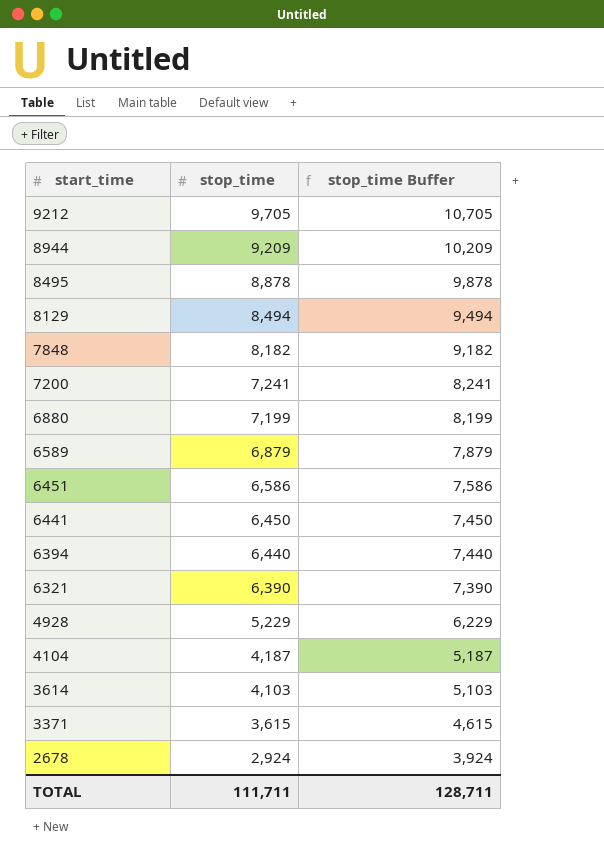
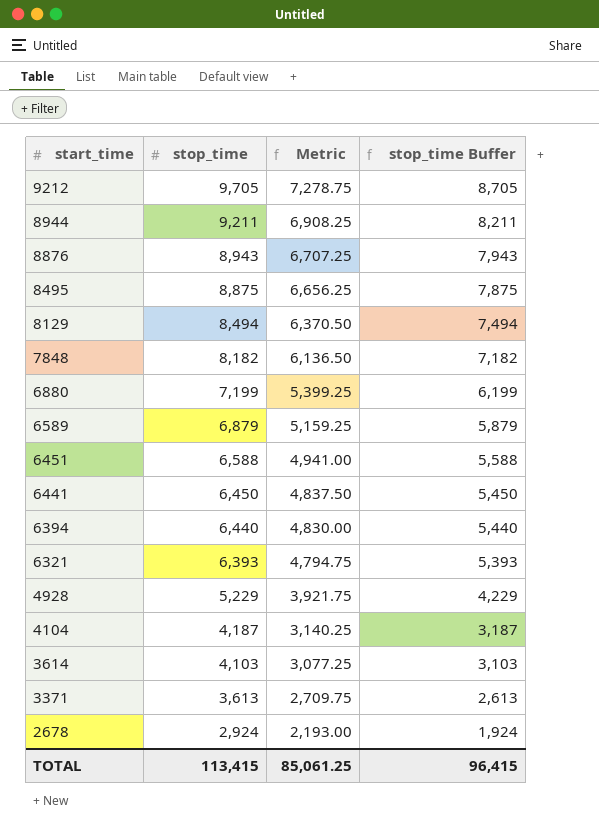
column Metric | formula: none -> [stop_time] * 0.75
column stop_time Buffer | formula: [stop_time] + 1000 -> [stop_time] - 1000
row 7200: 7,241 | 8,241 -> none
8944 | stop_time: 9,209 -> 9,211
row 8876: none -> 8,943 | 6,707.25 | 7,943
8495 | stop_time: 8,878 -> 8,875
6451 | stop_time: 6,586 -> 6,588
6321 | stop_time: 6,390 -> 6,393
3371 | stop_time: 3,615 -> 3,613
TOTAL | stop_time: 111,711 -> 113,415
TOTAL | stop_time Buffer: 128,711 -> 96,415

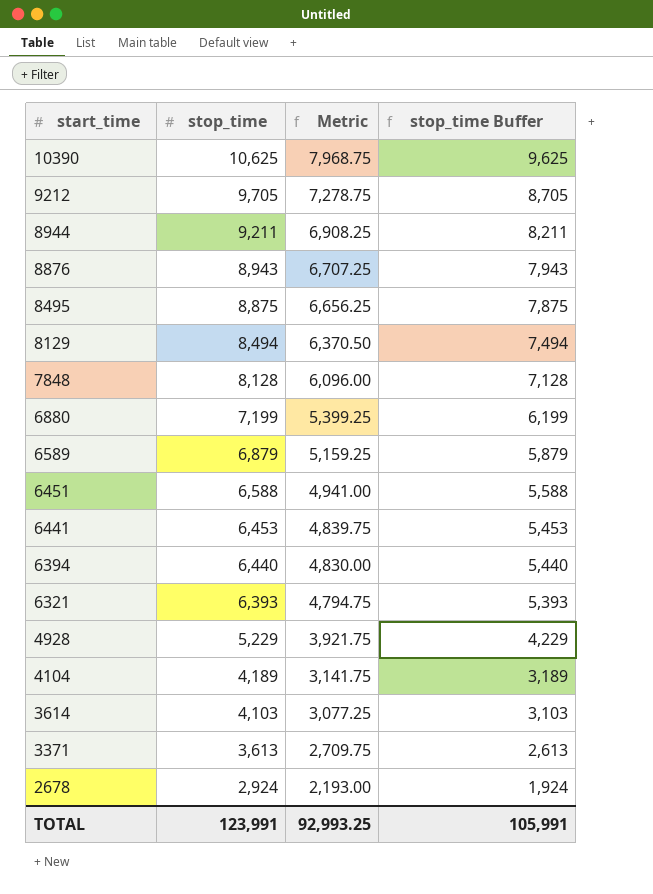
row 10390: none -> 10,625 | 7,968.75 | 9,625
7848 | stop_time: 8,182 -> 8,128
7848 | Metric: 6,136.50 -> 6,096.00
7848 | stop_time Buffer: 7,182 -> 7,128
6441 | stop_time: 6,450 -> 6,453
6441 | Metric: 4,837.50 -> 4,839.75
6441 | stop_time Buffer: 5,450 -> 5,453
4104 | stop_time: 4,187 -> 4,189
4104 | Metric: 3,140.25 -> 3,141.75
4104 | stop_time Buffer: 3,187 -> 3,189
TOTAL | stop_time: 113,415 -> 123,991
TOTAL | Metric: 85,061.25 -> 92,993.25
TOTAL | stop_time Buffer: 96,415 -> 105,991

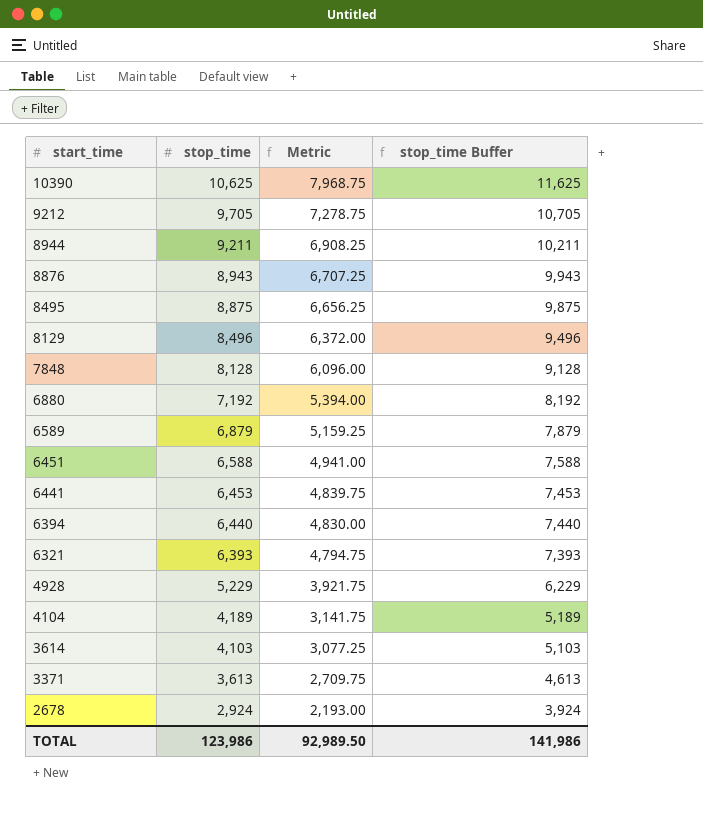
column stop_time Buffer | formula: [stop_time] - 1000 -> [stop_time] + 1000
8129 | stop_time: 8,494 -> 8,496
8129 | Metric: 6,370.50 -> 6,372.00
6880 | stop_time: 7,199 -> 7,192
6880 | Metric: 5,399.25 -> 5,394.00
TOTAL | stop_time: 123,991 -> 123,986
TOTAL | Metric: 92,993.25 -> 92,989.50
TOTAL | stop_time Buffer: 105,991 -> 141,986

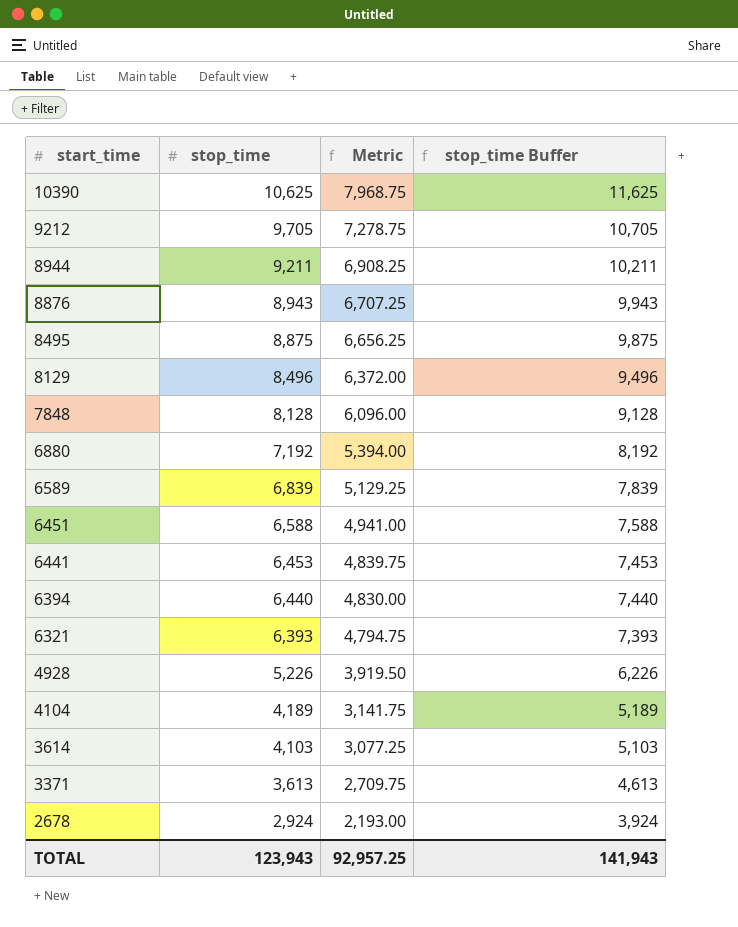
6589 | stop_time: 6,879 -> 6,839
6589 | Metric: 5,159.25 -> 5,129.25
6589 | stop_time Buffer: 7,879 -> 7,839
4928 | stop_time: 5,229 -> 5,226
4928 | Metric: 3,921.75 -> 3,919.50
4928 | stop_time Buffer: 6,229 -> 6,226
TOTAL | stop_time: 123,986 -> 123,943
TOTAL | Metric: 92,989.50 -> 92,957.25
TOTAL | stop_time Buffer: 141,986 -> 141,943

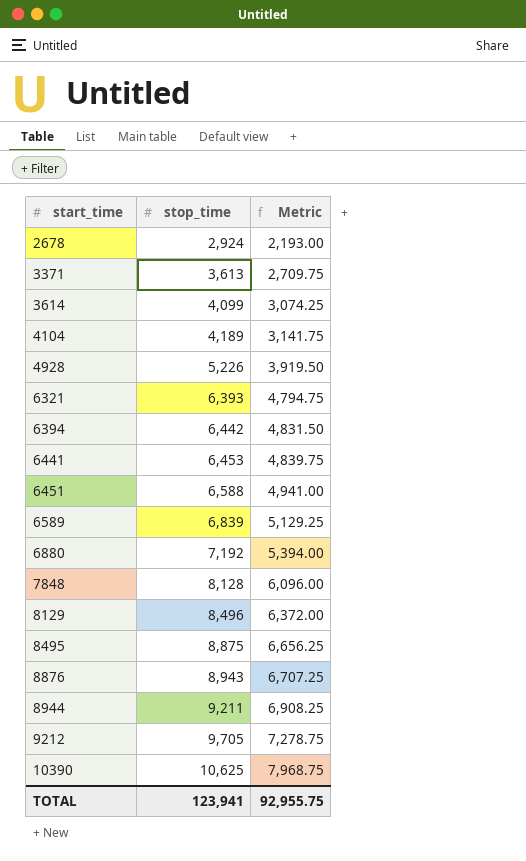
row order: start_time descending -> start_time ascending
column stop_time Buffer | formula: [stop_time] + 1000 -> none
3614 | stop_time: 4,103 -> 4,099
3614 | Metric: 3,077.25 -> 3,074.25
6394 | stop_time: 6,440 -> 6,442
6394 | Metric: 4,830.00 -> 4,831.50
TOTAL | stop_time: 123,943 -> 123,941
TOTAL | Metric: 92,957.25 -> 92,955.75

